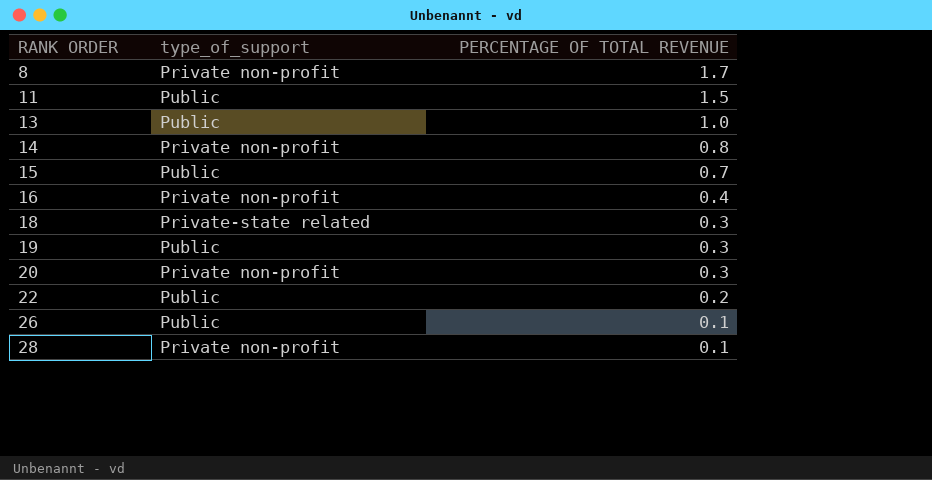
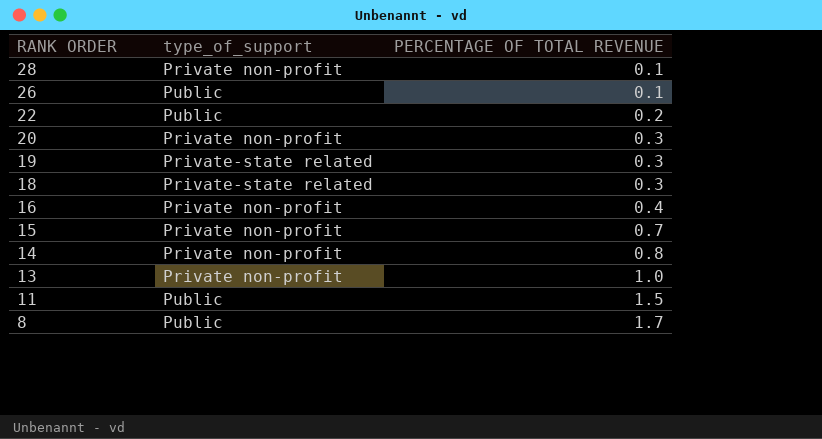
row order: RANK ORDER ascending -> RANK ORDER descending
19 | type_of_support: Public -> Private-state related
15 | type_of_support: Public -> Private non-profit
13 | type_of_support: Public -> Private non-profit
8 | type_of_support: Private non-profit -> Public

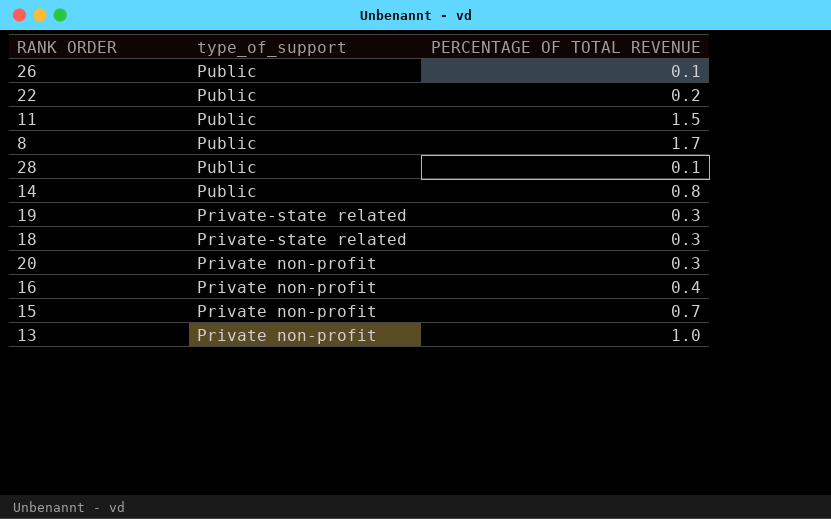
row order: RANK ORDER descending -> type_of_support descending
28 | type_of_support: Private non-profit -> Public
14 | type_of_support: Private non-profit -> Public

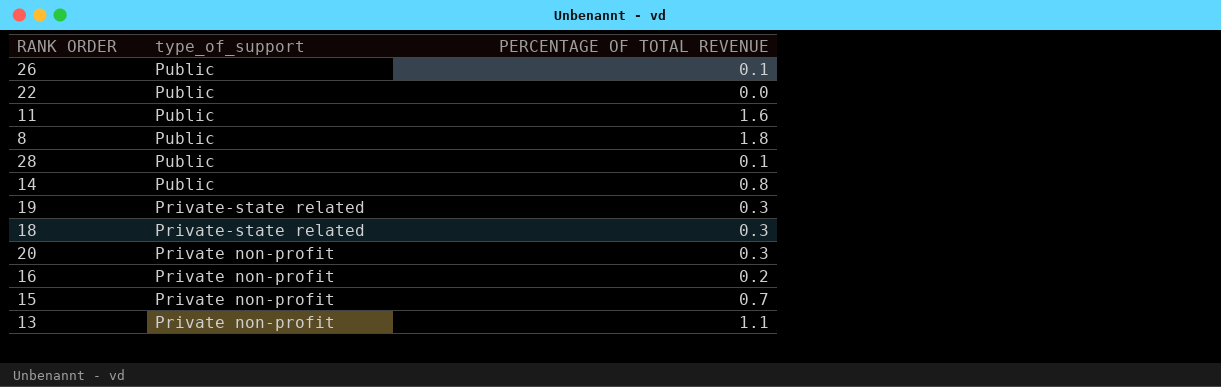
22 | PERCENTAGE OF TOTAL REVENUE: 0.2 -> 0.0
11 | PERCENTAGE OF TOTAL REVENUE: 1.5 -> 1.6
8 | PERCENTAGE OF TOTAL REVENUE: 1.7 -> 1.8
16 | PERCENTAGE OF TOTAL REVENUE: 0.4 -> 0.2
13 | PERCENTAGE OF TOTAL REVENUE: 1.0 -> 1.1

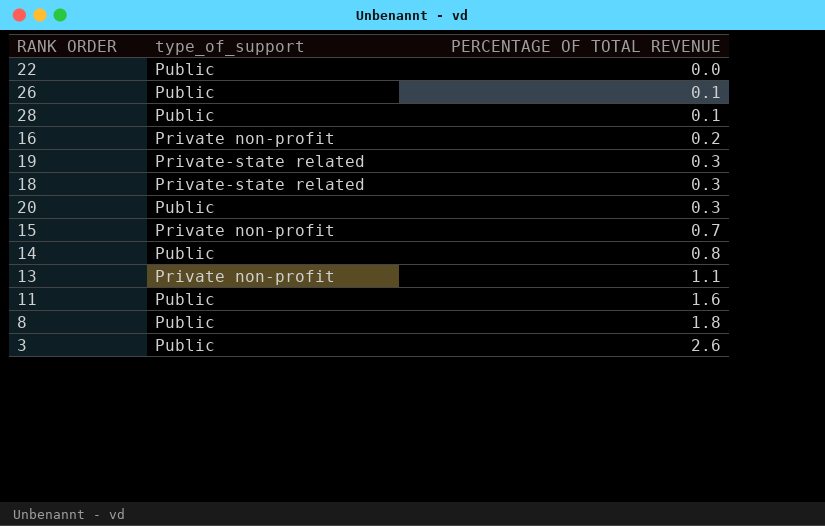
row order: type_of_support descending -> PERCENTAGE OF TOTAL REVENUE ascending
20 | type_of_support: Private non-profit -> Public
row 3: none -> Public | 2.6

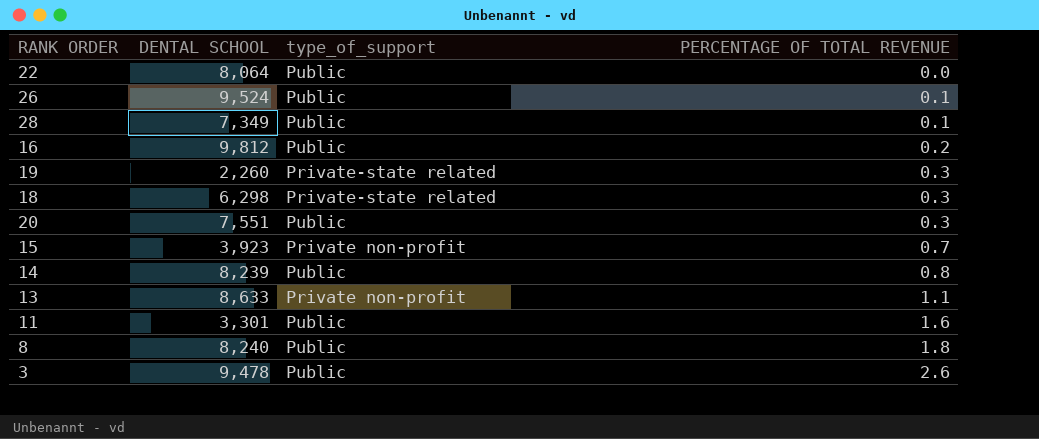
column DENTAL SCHOOL | position: none -> 2
16 | type_of_support: Private non-profit -> Public

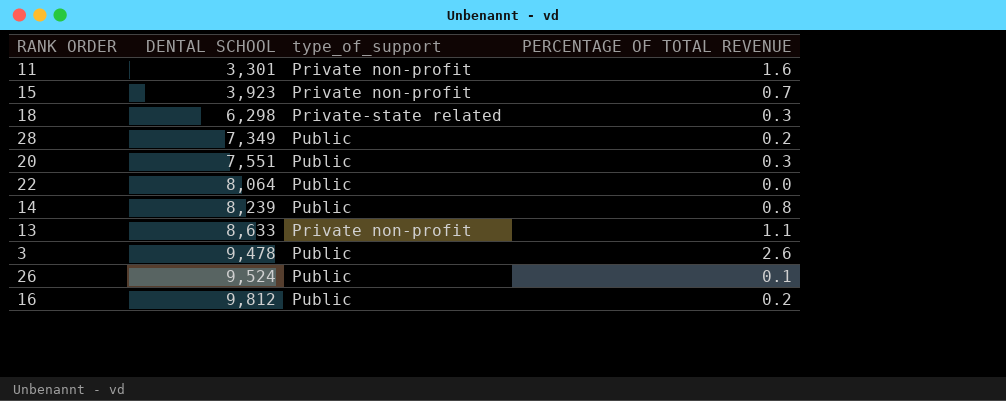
row order: PERCENTAGE OF TOTAL REVENUE ascending -> DENTAL SCHOOL ascending
row 19: 2,260 | Private-state related | 0.3 -> none
row 8: 8,240 | Public | 1.8 -> none
11 | type_of_support: Public -> Private non-profit
28 | PERCENTAGE OF TOTAL REVENUE: 0.1 -> 0.2

